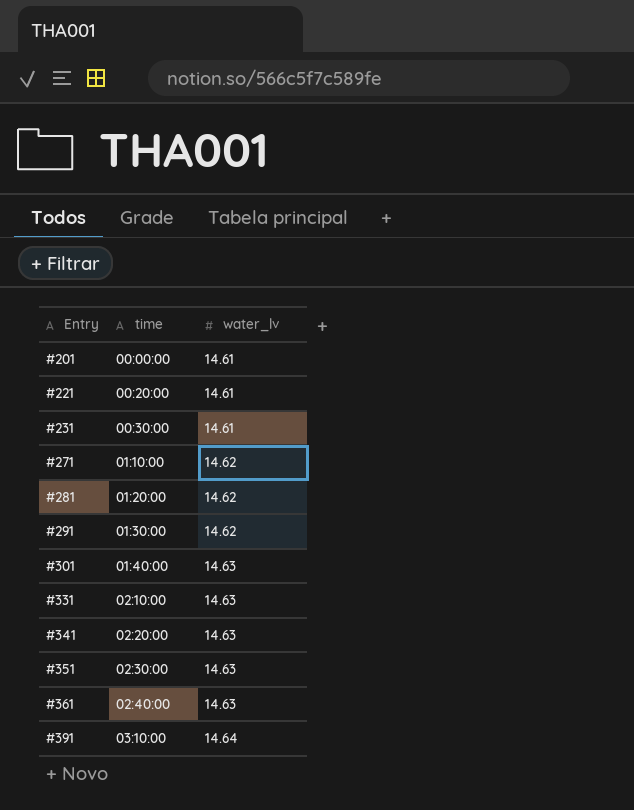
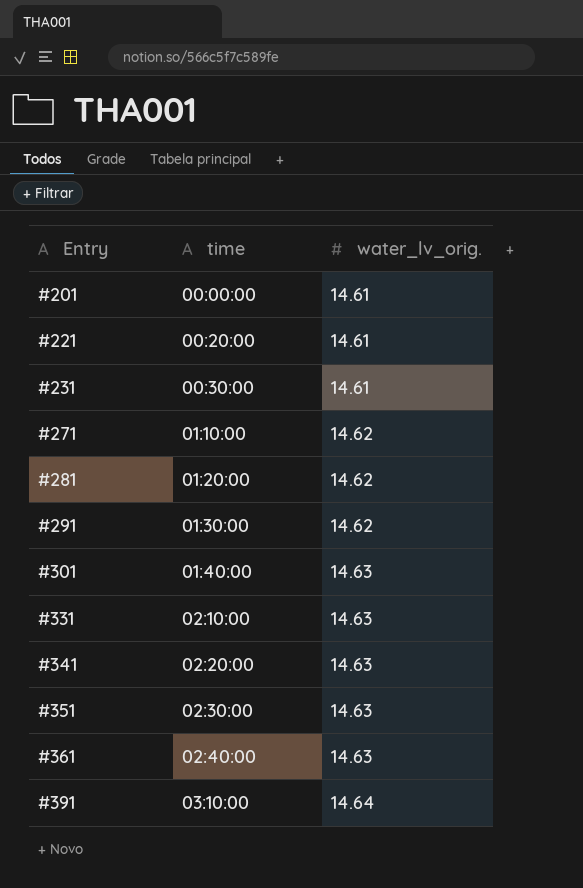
column name: water_lv -> water_lv_orig.

